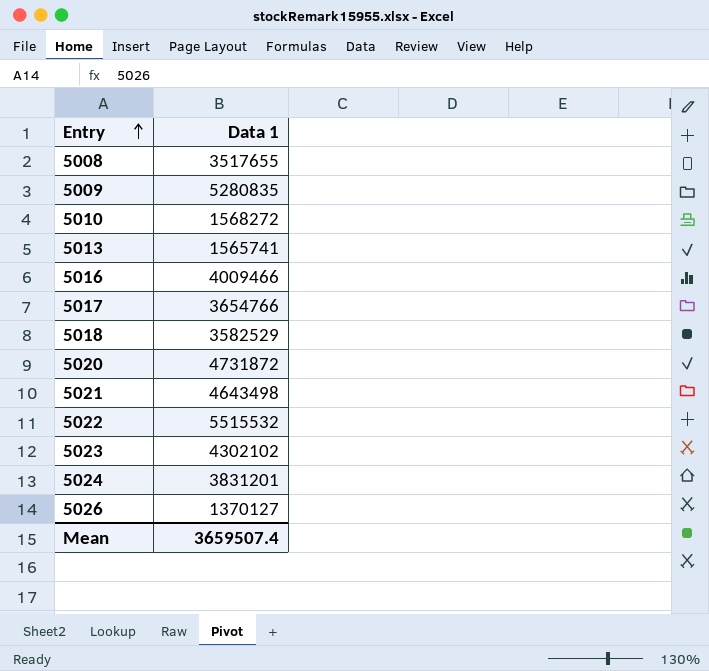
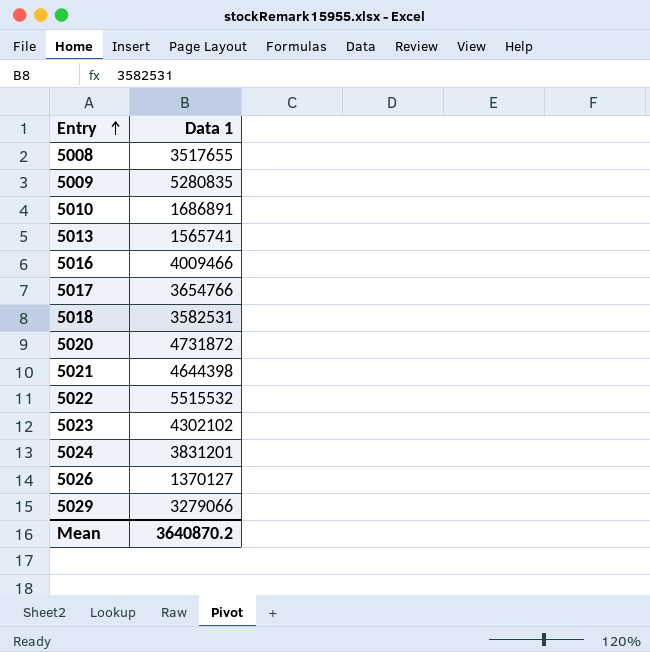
5010 | Data 1: 1568272 -> 1686891
5018 | Data 1: 3582529 -> 3582531
5021 | Data 1: 4643498 -> 4644398
row 5029: none -> 3279066
Mean | Data 1: 3659507.4 -> 3640870.2

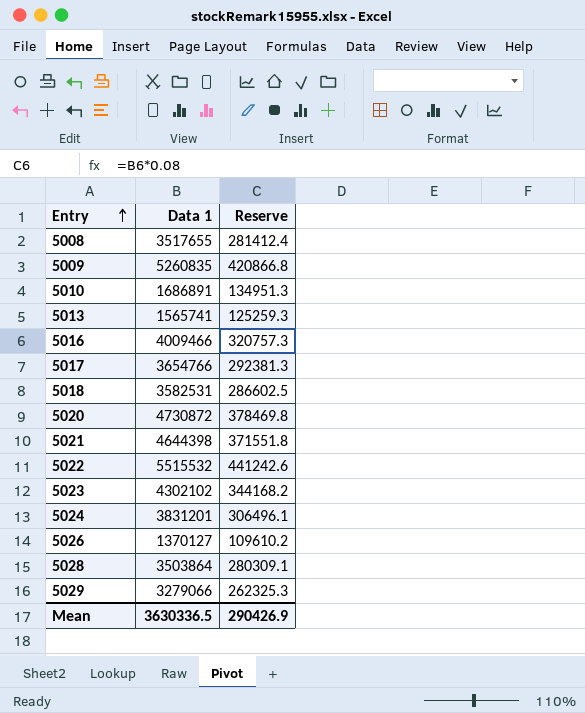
column Reserve | formula: none -> [Data 1] * 0.08
5009 | Data 1: 5280835 -> 5260835
5020 | Data 1: 4731872 -> 4730872
row 5028: none -> 3503864 | 280309.1
Mean | Data 1: 3640870.2 -> 3630336.5

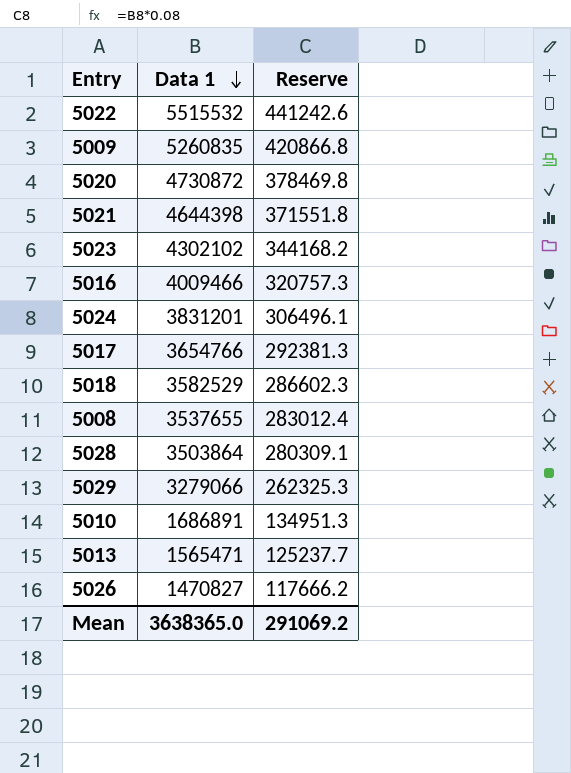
row order: Entry ascending -> Data 1 descending
5018 | Data 1: 3582531 -> 3582529
5018 | Reserve: 286602.5 -> 286602.3
5008 | Data 1: 3517655 -> 3537655
5008 | Reserve: 281412.4 -> 283012.4
5013 | Data 1: 1565741 -> 1565471
5013 | Reserve: 125259.3 -> 125237.7
5026 | Data 1: 1370127 -> 1470827
5026 | Reserve: 109610.2 -> 117666.2
Mean | Data 1: 3630336.5 -> 3638365.0
Mean | Reserve: 290426.9 -> 291069.2

